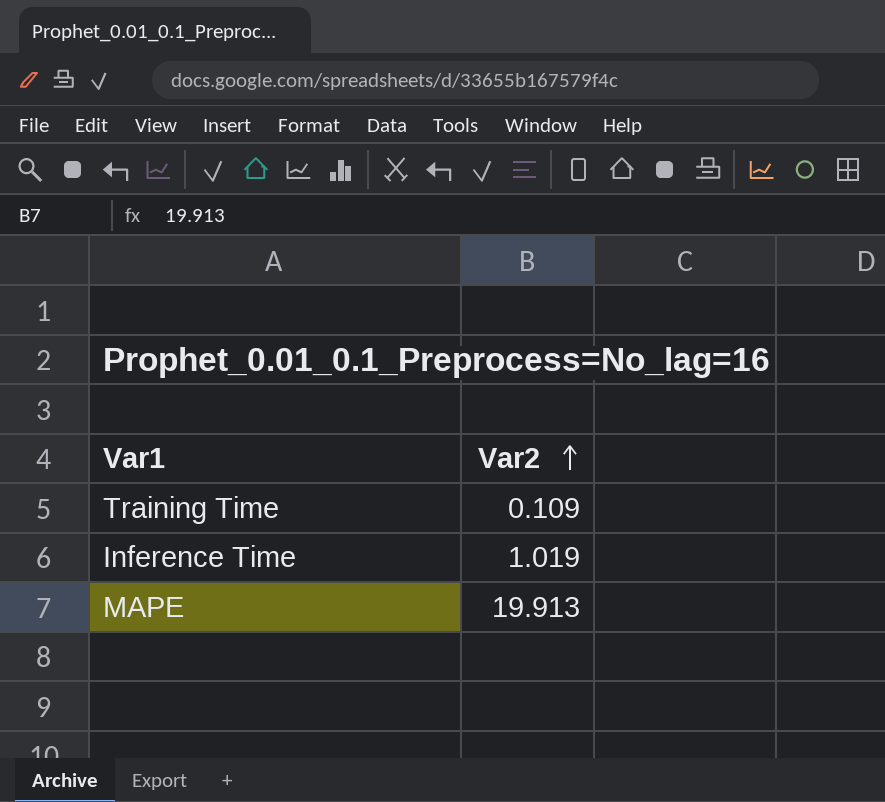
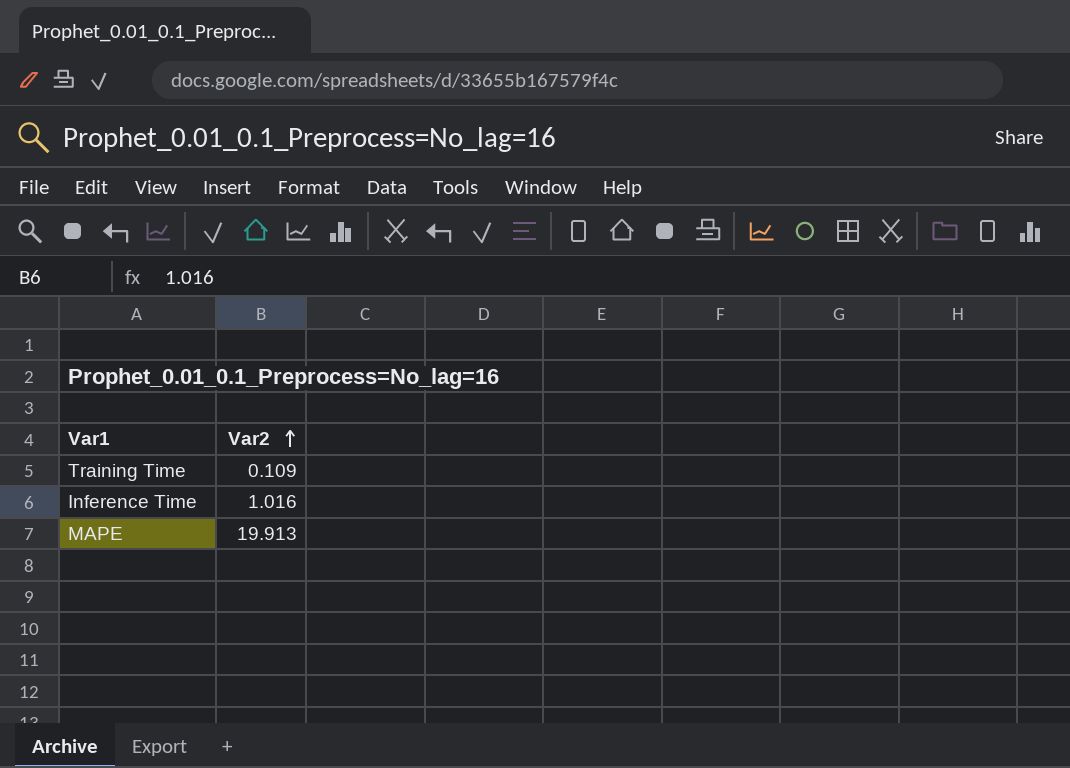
Inference Time | Var2: 1.019 -> 1.016

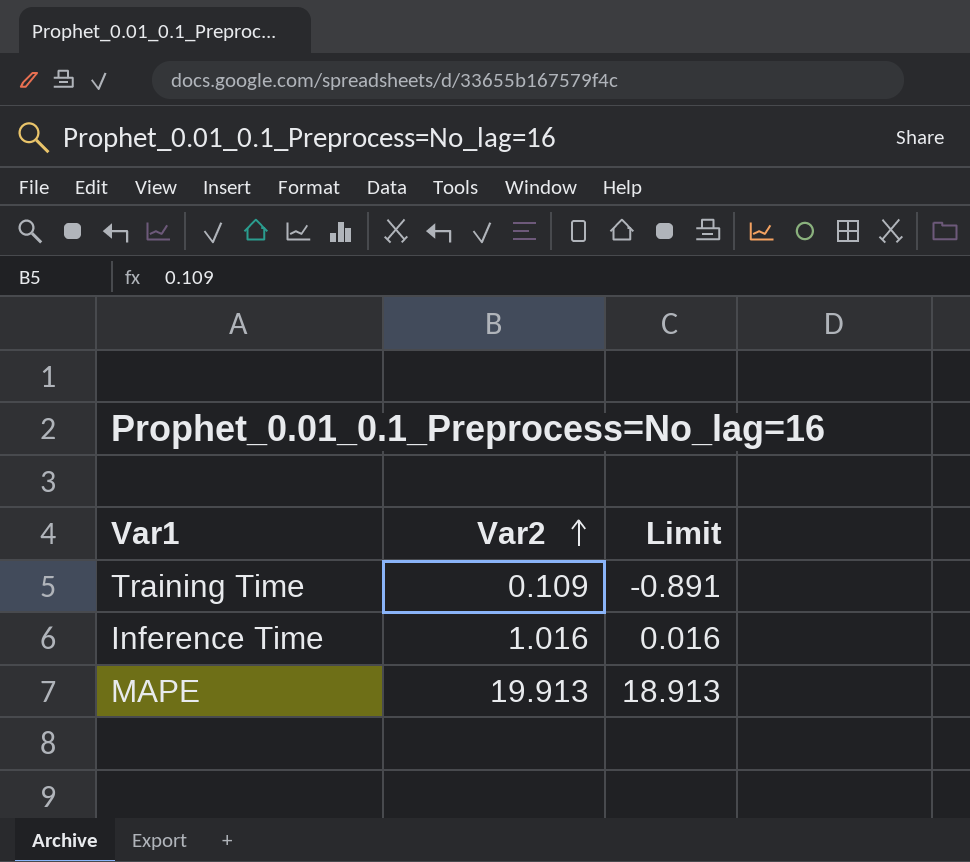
column Limit | formula: none -> [Var2] - 1

